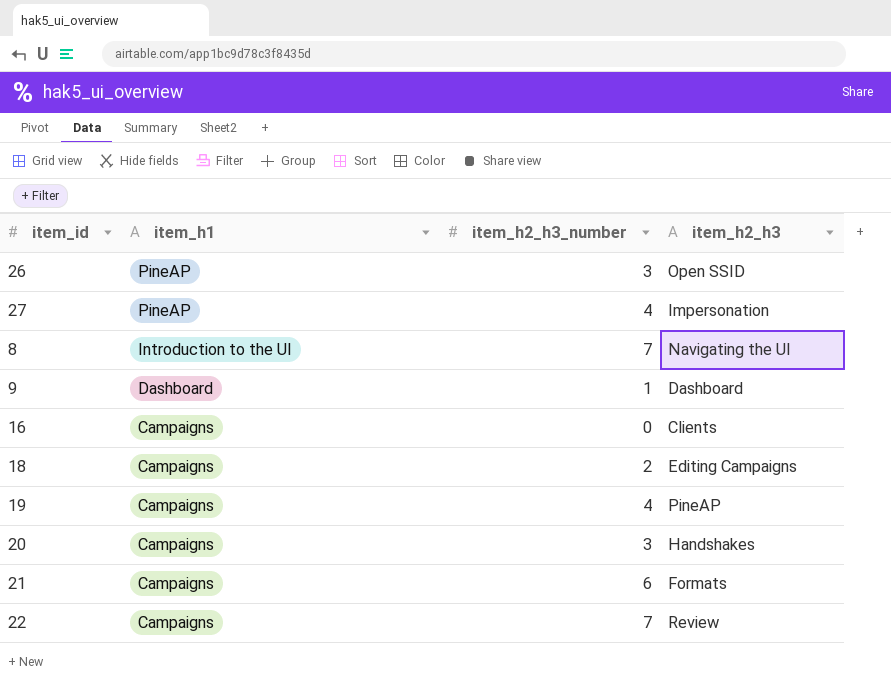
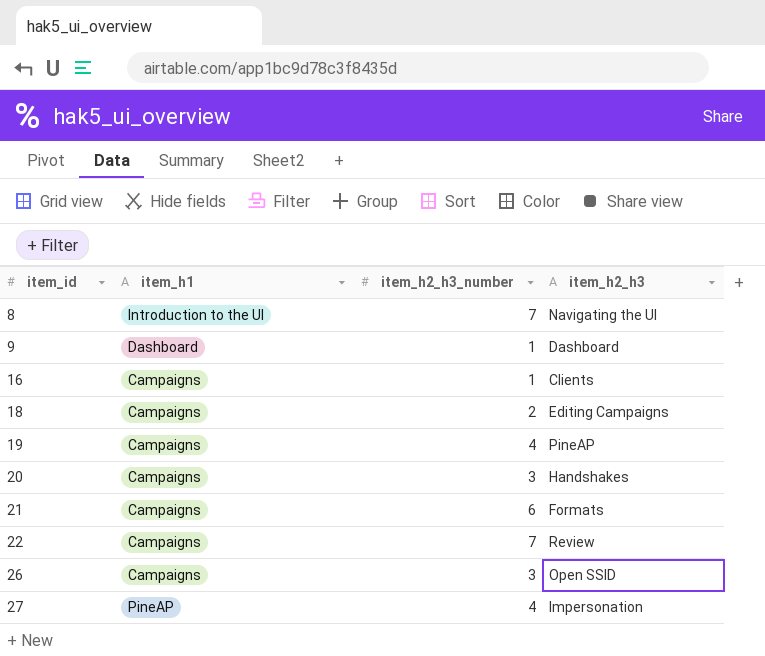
row order: item_h1 descending -> item_id ascending
16 | item_h2_h3_number: 0 -> 1
26 | item_h1: PineAP -> Campaigns

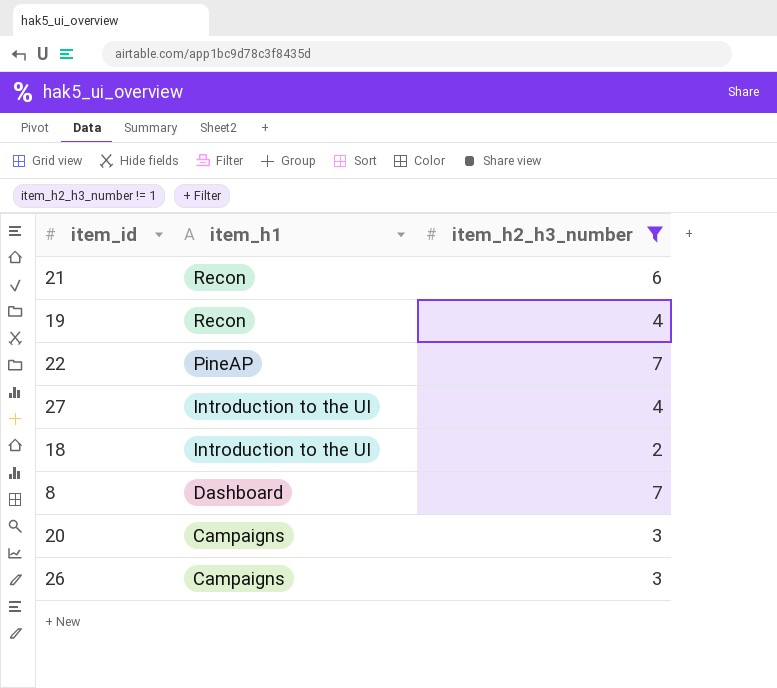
filter: none -> item_h2_h3_number != 1
row order: item_id ascending -> item_h1 descending
column item_h2_h3 | position: 4 -> none
21 | item_h1: Campaigns -> Recon
19 | item_h1: Campaigns -> Recon
22 | item_h1: Campaigns -> PineAP
27 | item_h1: PineAP -> Introduction to the UI
18 | item_h1: Campaigns -> Introduction to the UI
8 | item_h1: Introduction to the UI -> Dashboard

